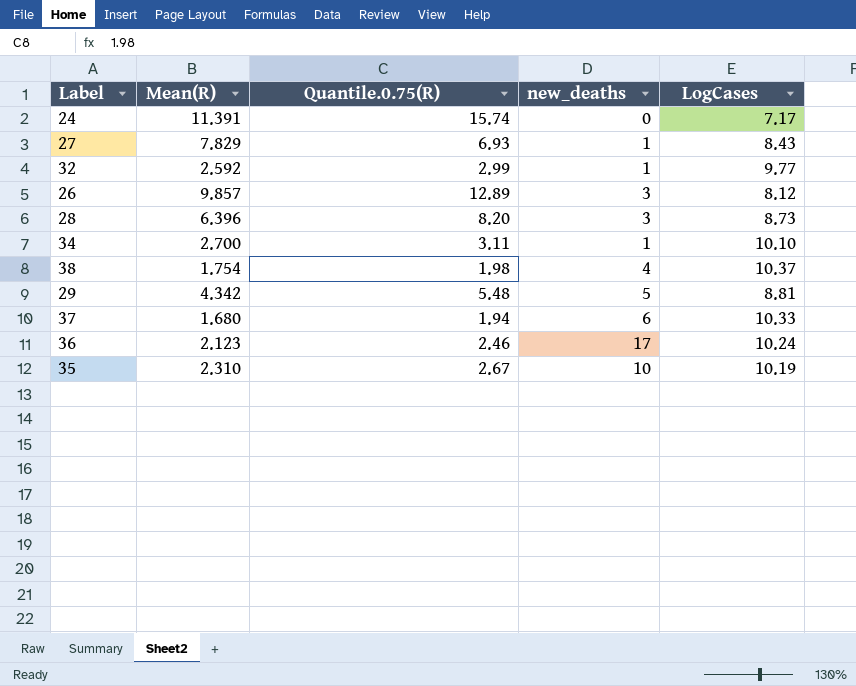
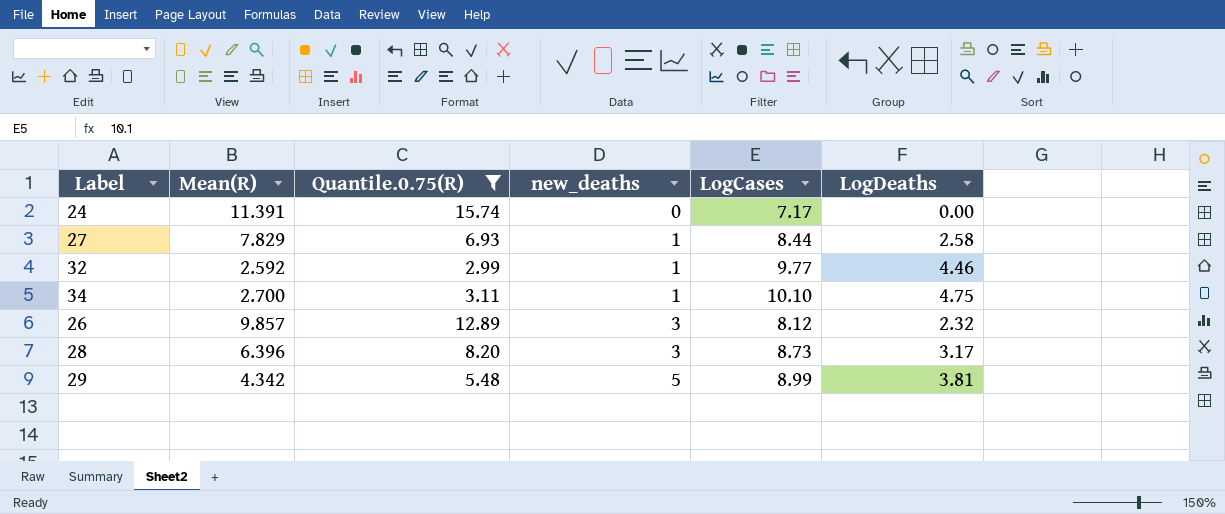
filter: none -> Quantile.0.75(R) >= 2.99
row order: none -> new_deaths ascending
column LogDeaths | position: none -> 6
27 | LogCases: 8.43 -> 8.44
29 | LogCases: 8.81 -> 8.99

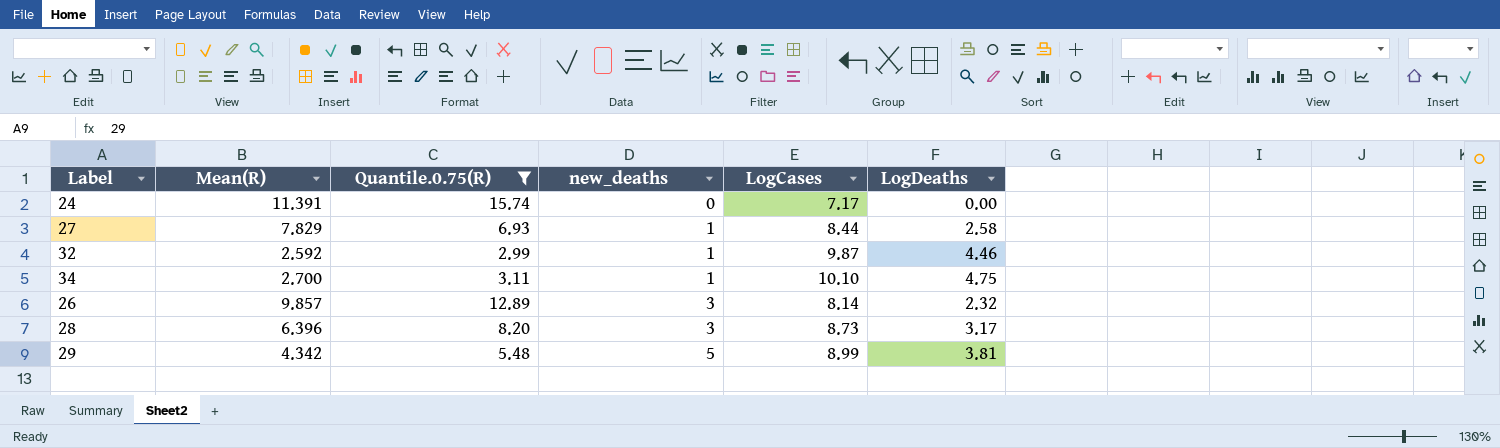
32 | LogCases: 9.77 -> 9.87
26 | LogCases: 8.12 -> 8.14

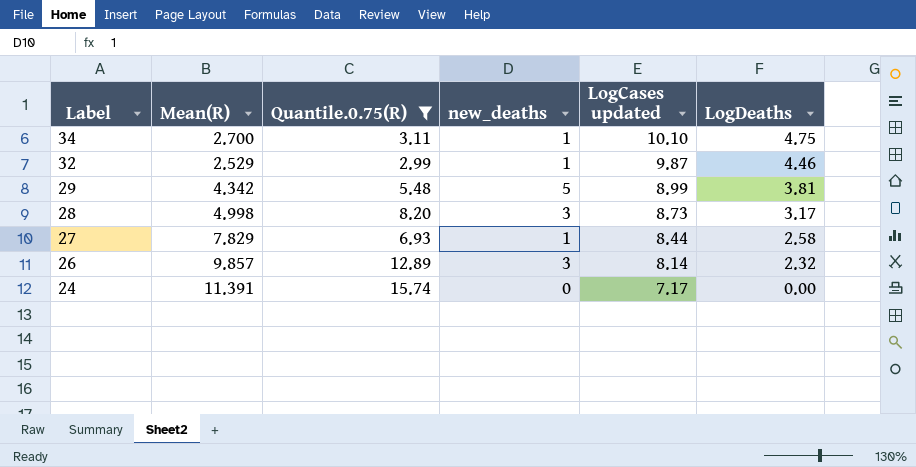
row order: new_deaths ascending -> Label descending
column name: LogCases -> LogCases updated
32 | Mean(R): 2.592 -> 2.529
28 | Mean(R): 6.396 -> 4.998

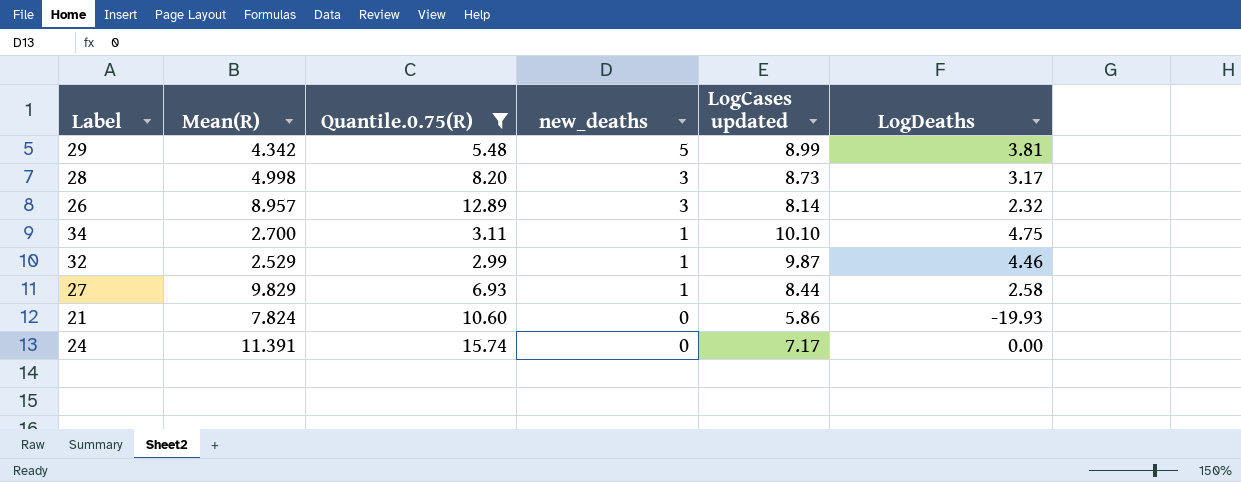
row order: Label descending -> new_deaths descending
26 | Mean(R): 9.857 -> 8.957
27 | Mean(R): 7.829 -> 9.829
row 21: none -> 7.824 | 10.60 | 0 | 5.86 | -19.93

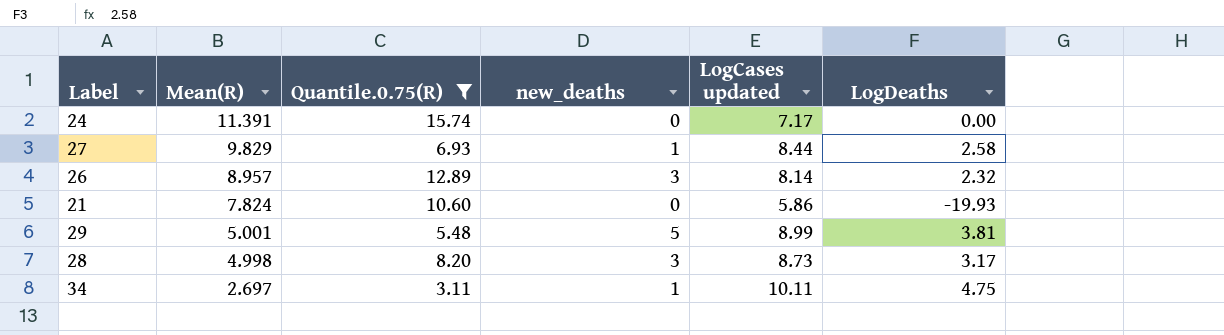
row order: new_deaths descending -> Mean(R) descending
row 32: 2.529 | 2.99 | 1 | 9.87 | 4.46 -> none
29 | Mean(R): 4.342 -> 5.001
34 | Mean(R): 2.700 -> 2.697
34 | LogCases updated: 10.10 -> 10.11

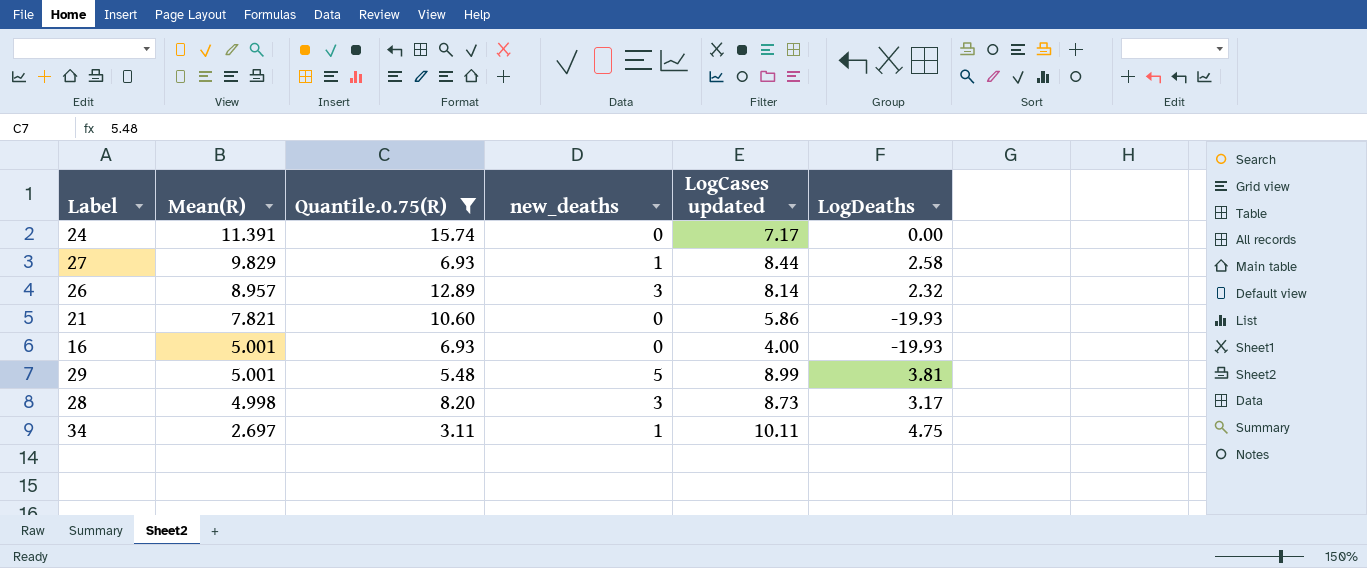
21 | Mean(R): 7.824 -> 7.821
row 16: none -> 5.001 | 6.93 | 0 | 4.00 | -19.93

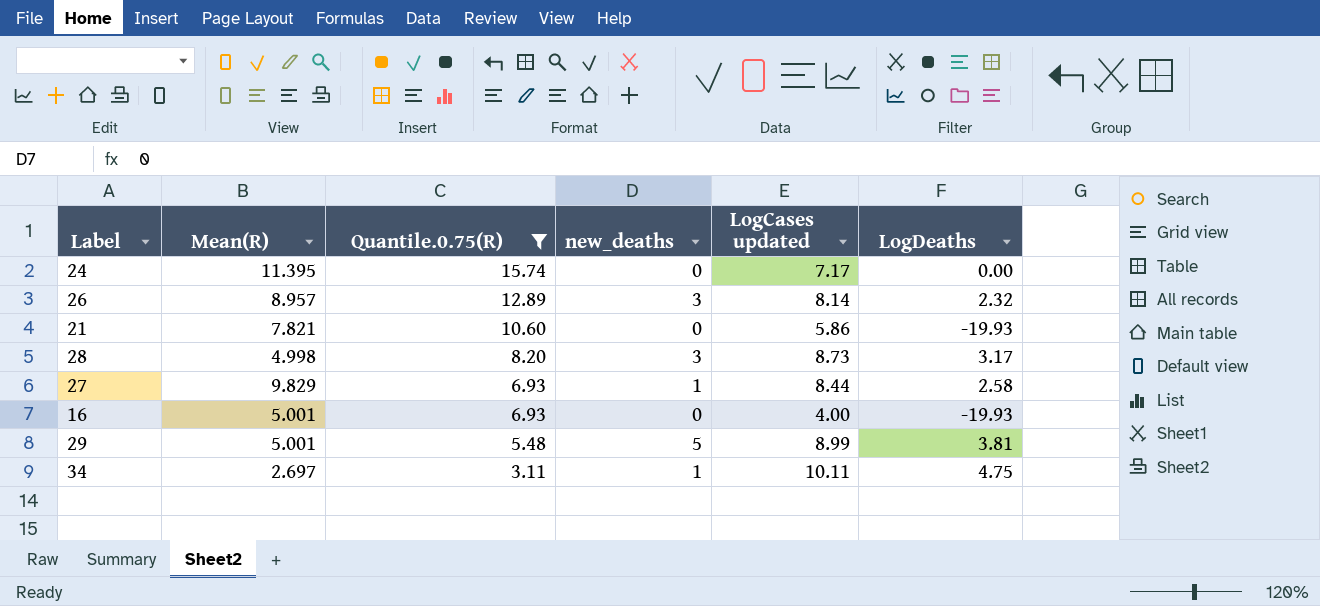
row order: Mean(R) descending -> Quantile.0.75(R) descending
24 | Mean(R): 11.391 -> 11.395

